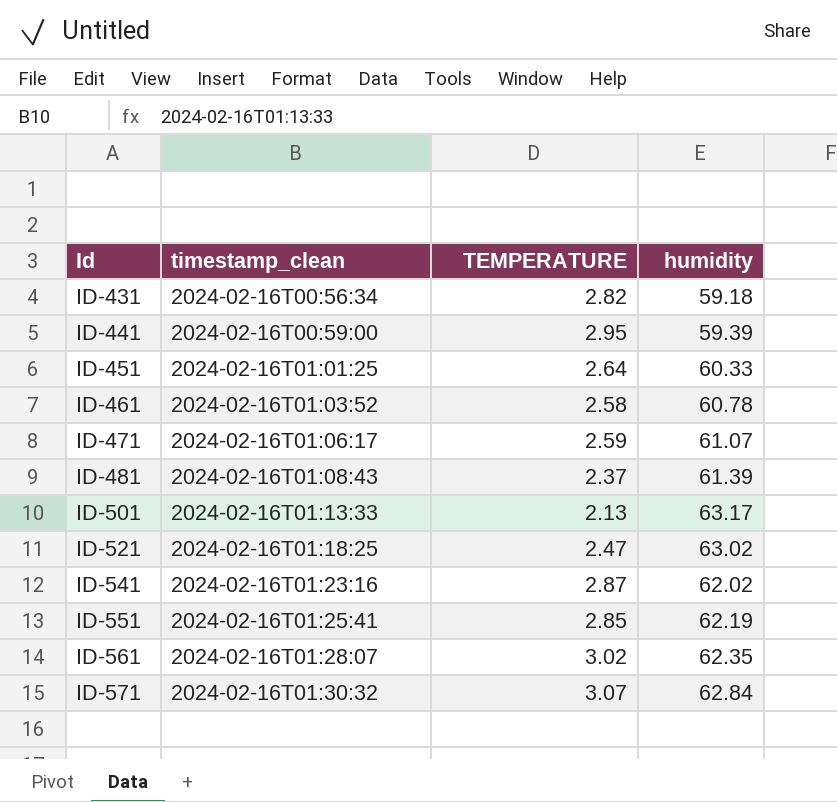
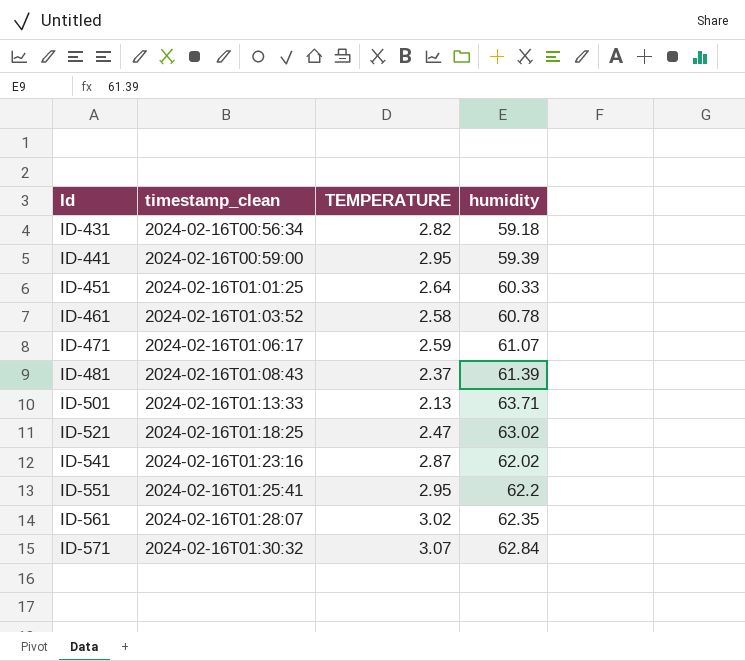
ID-501 | humidity: 63.17 -> 63.71
ID-551 | TEMPERATURE: 2.85 -> 2.95
ID-551 | humidity: 62.19 -> 62.2

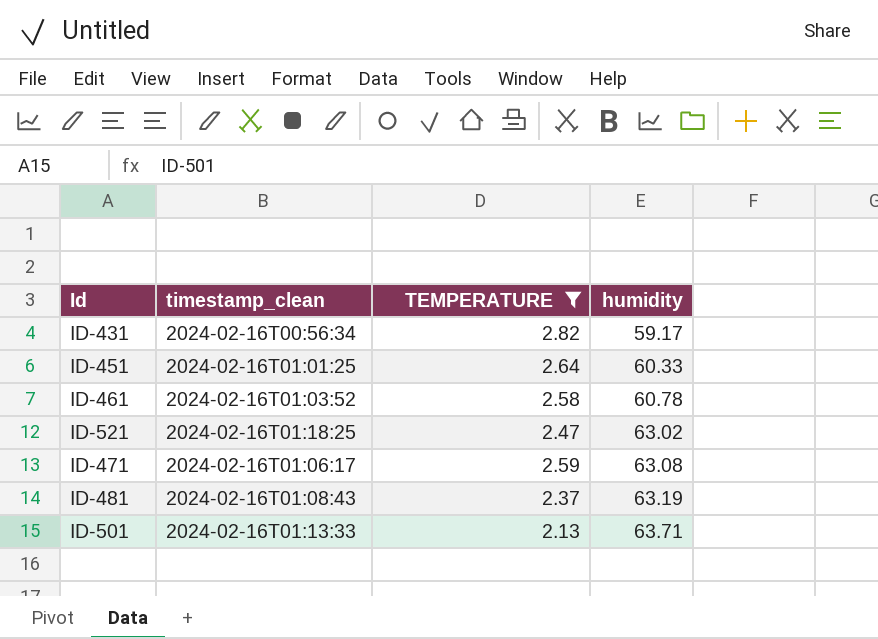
filter: none -> TEMPERATURE <= 2.82
row order: Id ascending -> humidity ascending
ID-431 | humidity: 59.18 -> 59.17
ID-471 | humidity: 61.07 -> 63.08
ID-481 | humidity: 61.39 -> 63.19

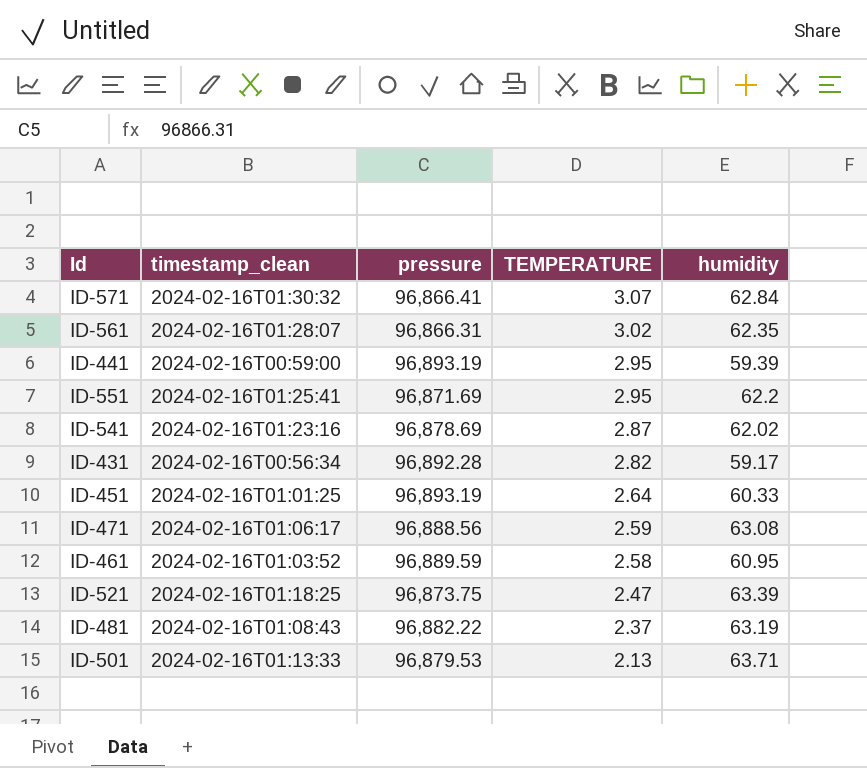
filter: TEMPERATURE <= 2.82 -> none
row order: humidity ascending -> TEMPERATURE descending
column pressure | position: none -> 3
ID-461 | humidity: 60.78 -> 60.95
ID-521 | humidity: 63.02 -> 63.39

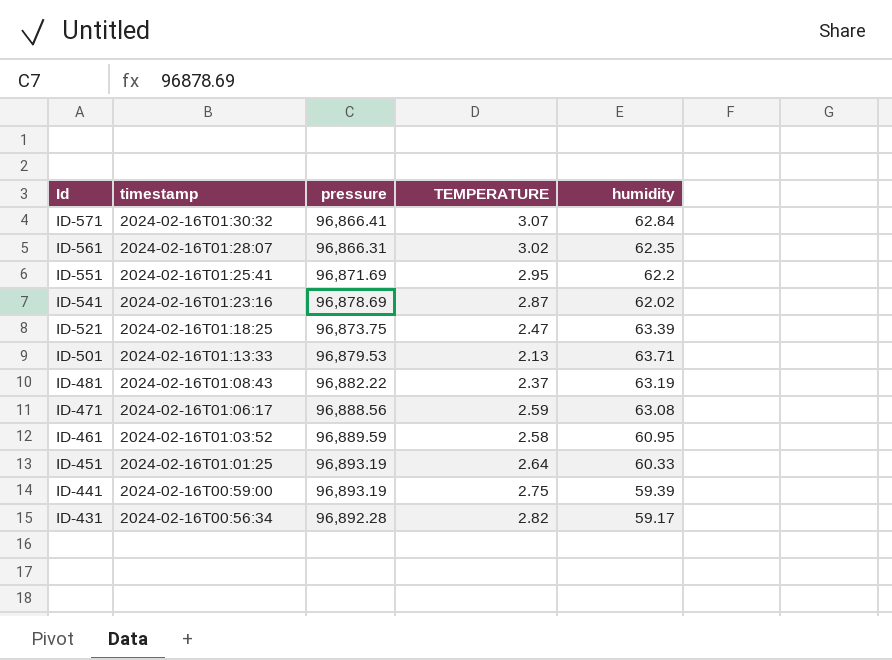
row order: TEMPERATURE descending -> Id descending
column name: timestamp_clean -> timestamp
ID-441 | TEMPERATURE: 2.95 -> 2.75

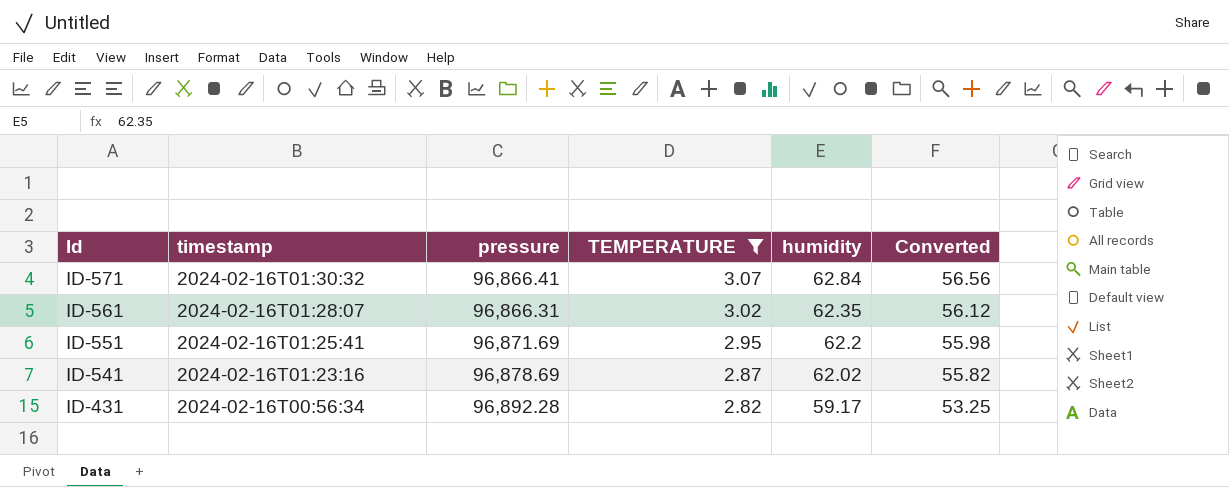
filter: none -> TEMPERATURE >= 2.82
column Converted | formula: none -> [humidity] * 0.9

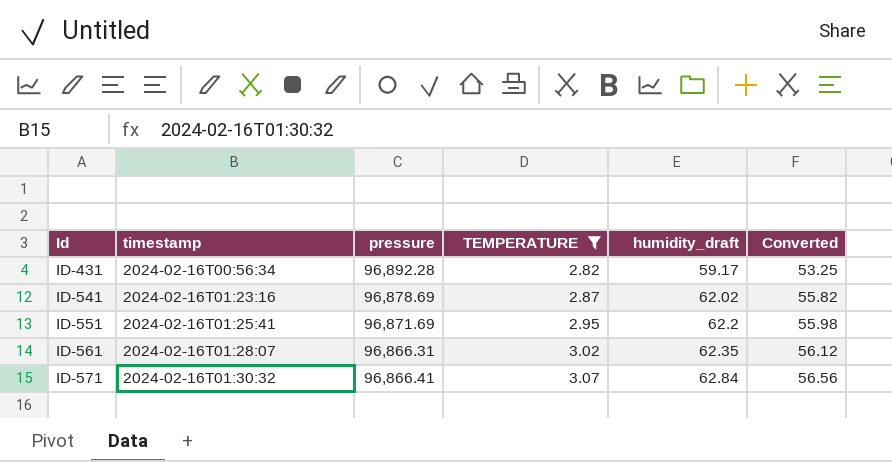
row order: Id descending -> Id ascending
column name: humidity -> humidity_draft

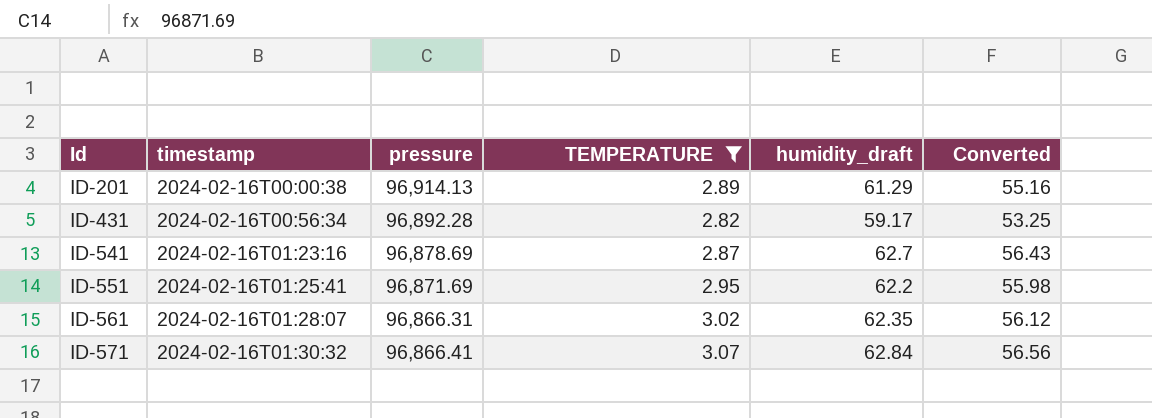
row ID-201: none -> 2024-02-16T00:00:38 | 96,914.13 | 2.89 | 61.29 | 55.16
ID-541 | humidity_draft: 62.02 -> 62.7
ID-541 | Converted: 55.82 -> 56.43

